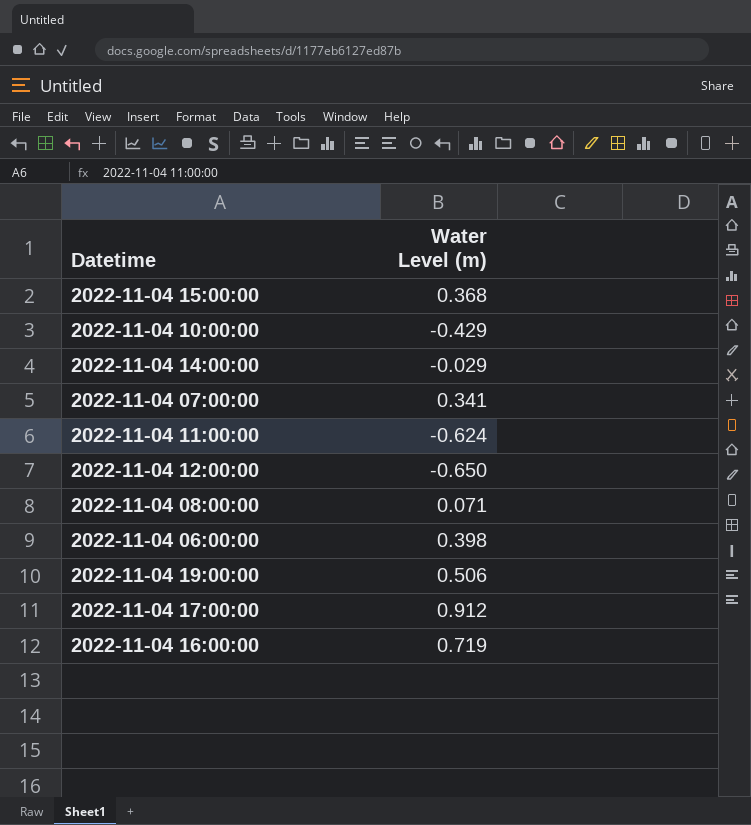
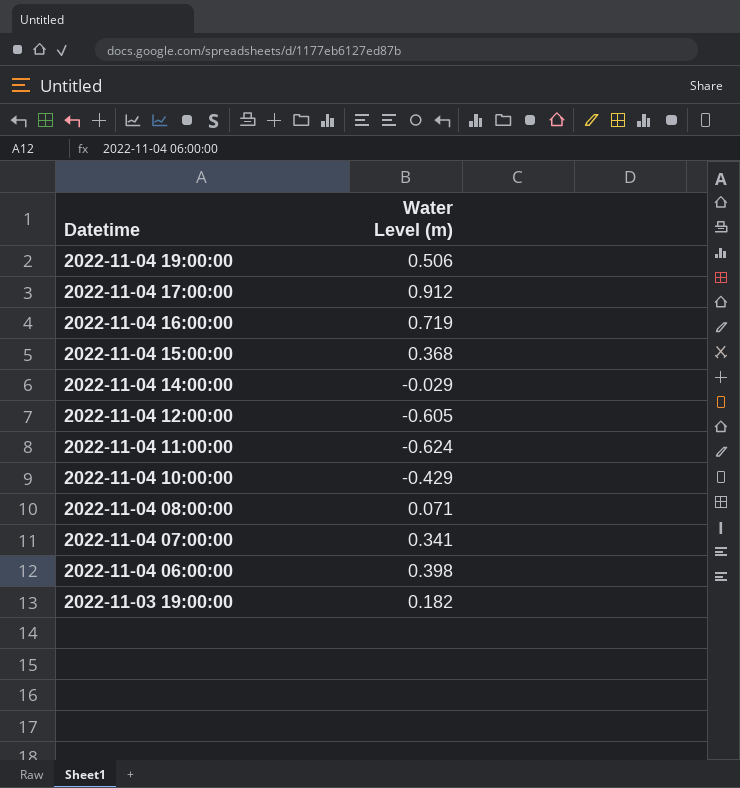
row order: none -> Datetime descending
2022-11-04 12:00:00 | Water Level (m): -0.650 -> -0.605
row 2022-11-03 19:00:00: none -> 0.182

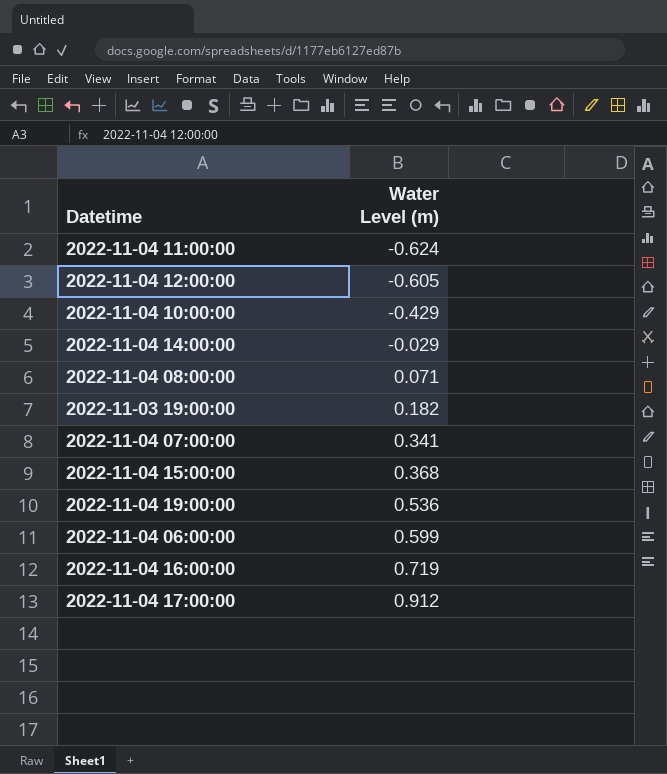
row order: Datetime descending -> Water Level (m) ascending
2022-11-04 19:00:00 | Water Level (m): 0.506 -> 0.536
2022-11-04 06:00:00 | Water Level (m): 0.398 -> 0.599

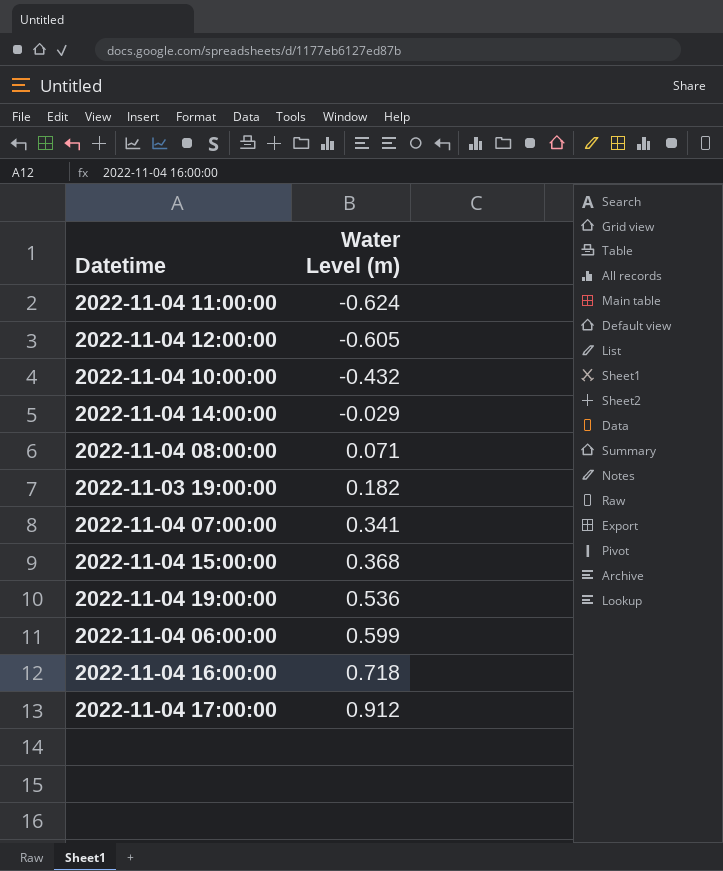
2022-11-04 10:00:00 | Water Level (m): -0.429 -> -0.432
2022-11-04 16:00:00 | Water Level (m): 0.719 -> 0.718

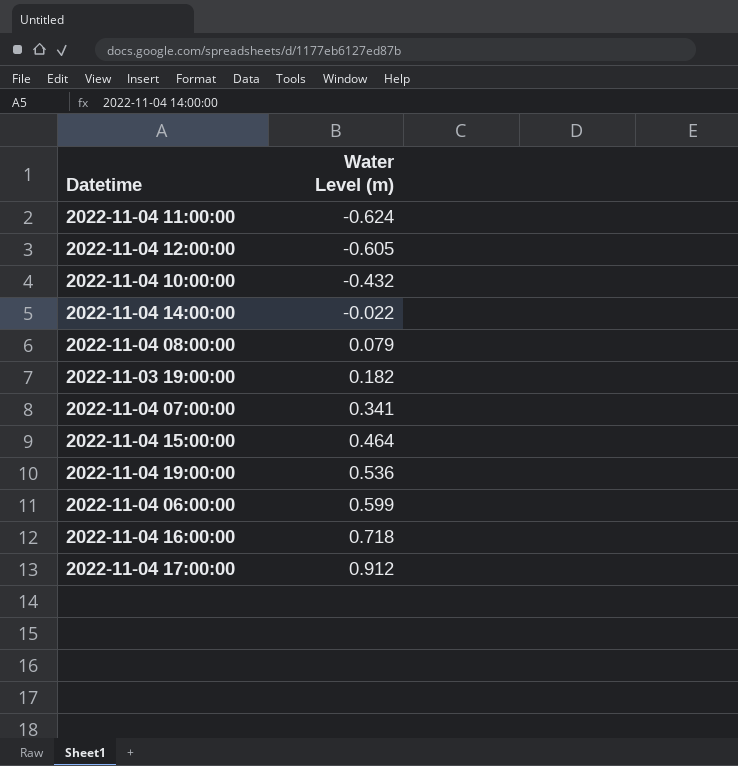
2022-11-04 14:00:00 | Water Level (m): -0.029 -> -0.022
2022-11-04 08:00:00 | Water Level (m): 0.071 -> 0.079
2022-11-04 15:00:00 | Water Level (m): 0.368 -> 0.464

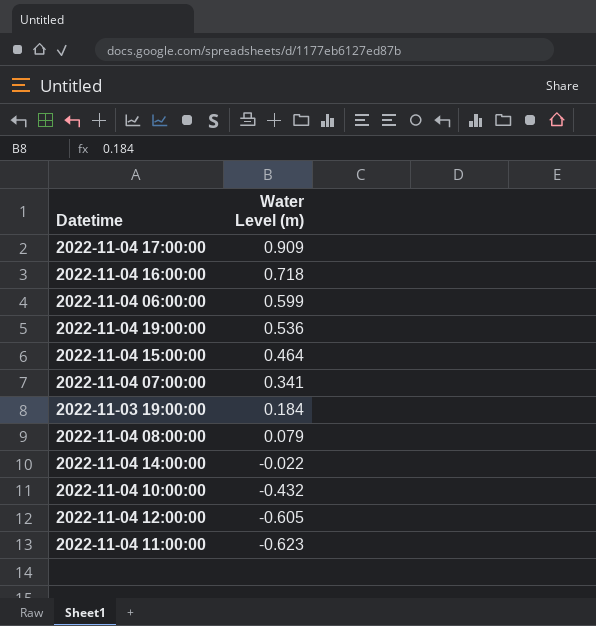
row order: Water Level (m) ascending -> Water Level (m) descending
2022-11-04 17:00:00 | Water Level (m): 0.912 -> 0.909
2022-11-03 19:00:00 | Water Level (m): 0.182 -> 0.184
2022-11-04 11:00:00 | Water Level (m): -0.624 -> -0.623

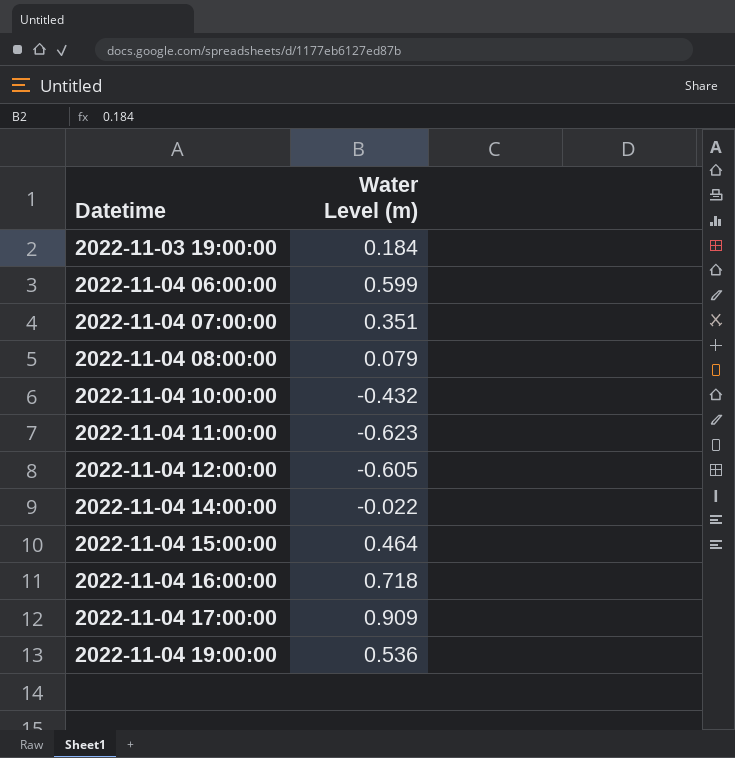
row order: Water Level (m) descending -> Datetime ascending
2022-11-04 07:00:00 | Water Level (m): 0.341 -> 0.351

